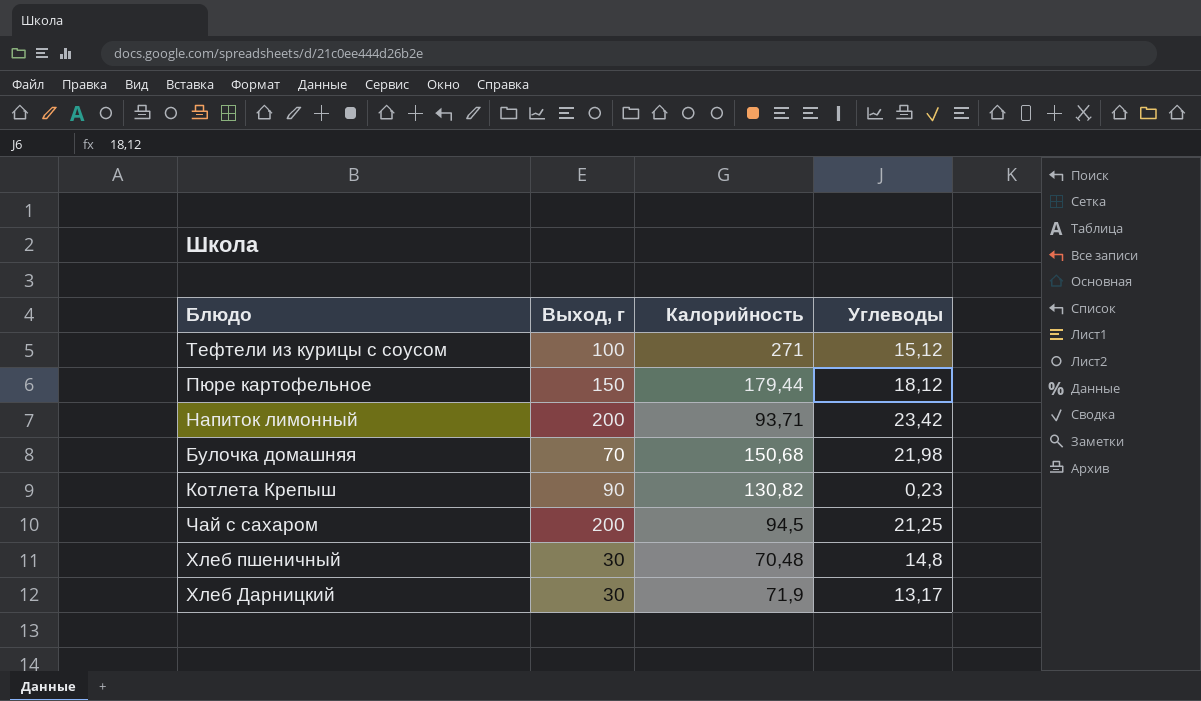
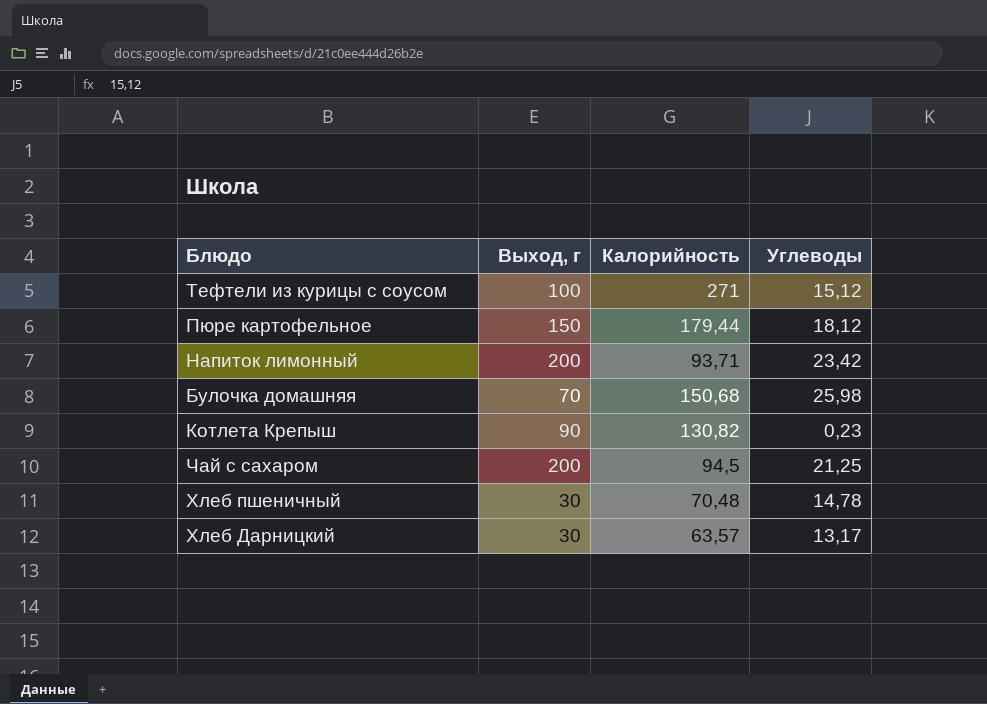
Булочка домашняя | Углеводы: 21,98 -> 25,98
Хлеб пшеничный | Углеводы: 14,8 -> 14,78
Хлеб Дарницкий | Калорийность: 71,9 -> 63,57

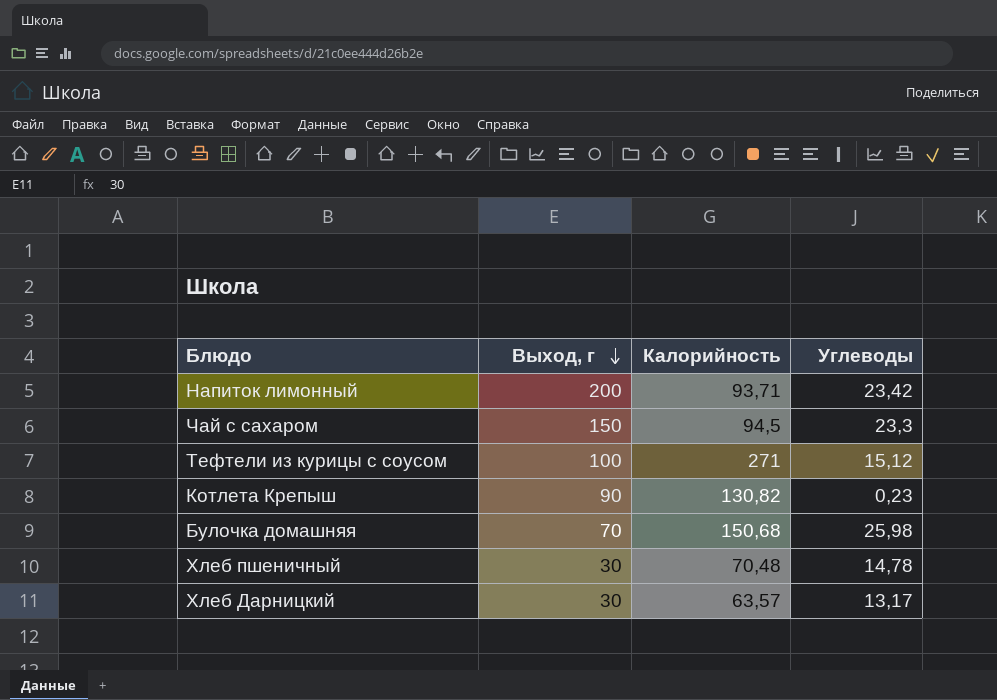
row order: none -> Выход, г descending
row Пюре картофельное: 150 | 179,44 | 18,12 -> none
Чай с сахаром | Выход, г: 200 -> 150
Чай с сахаром | Углеводы: 21,25 -> 23,3

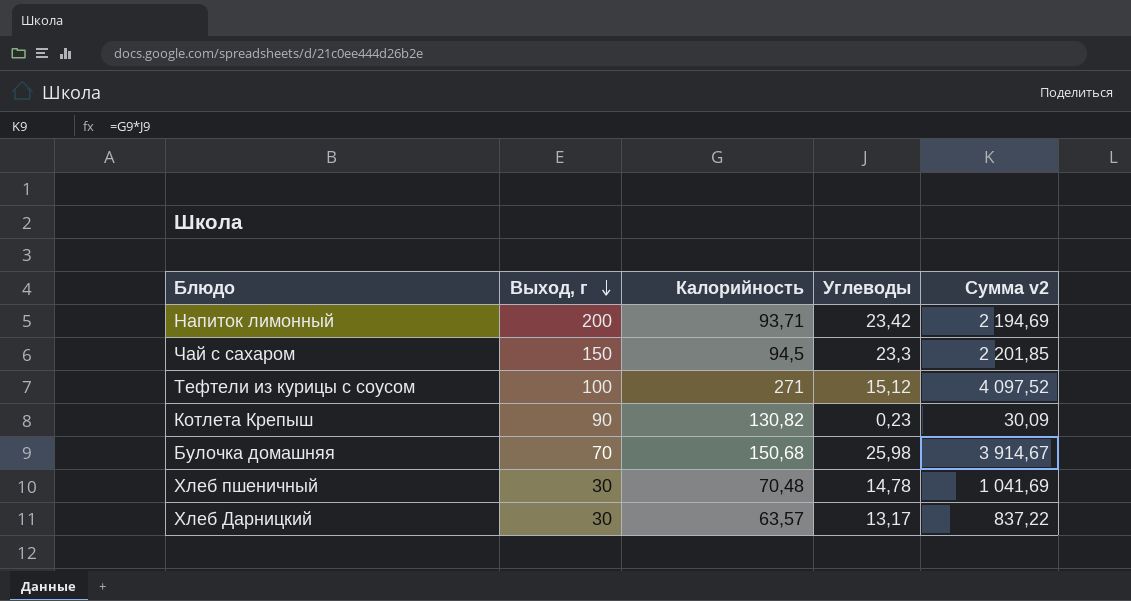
column Сумма v2 | formula: none -> [Калорийность] * [Углеводы]

